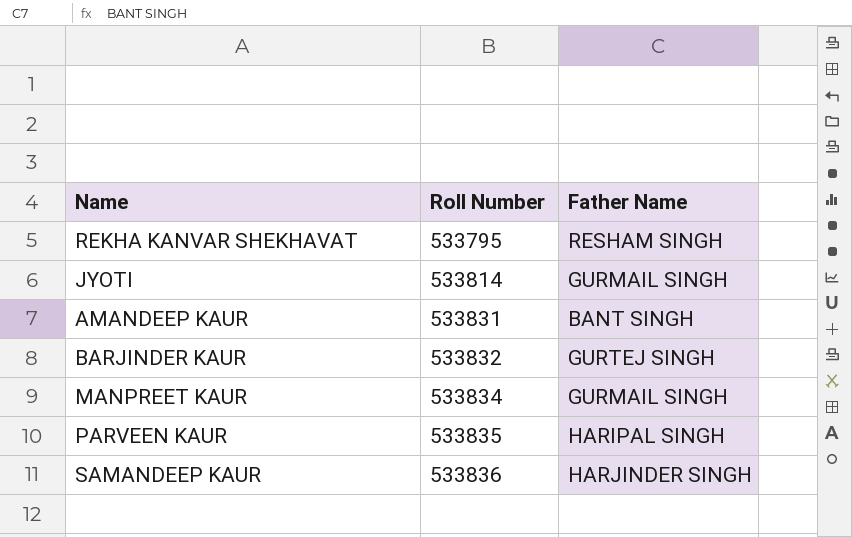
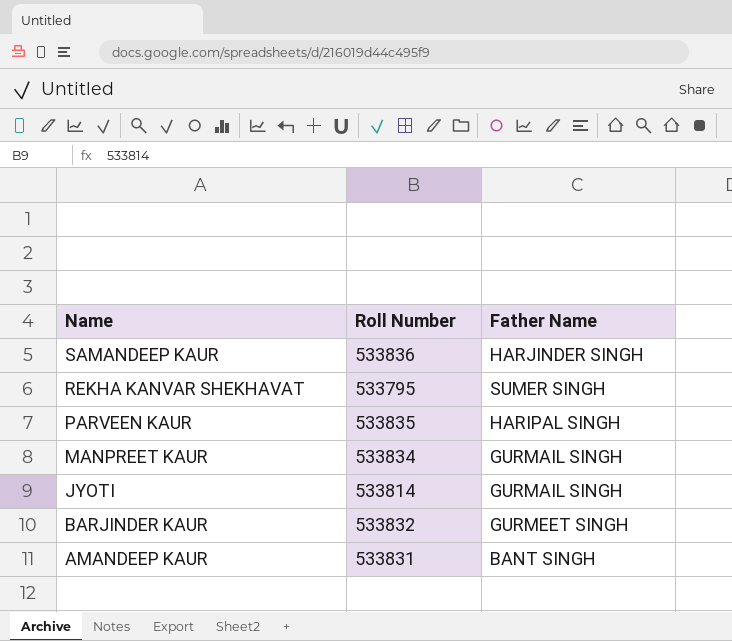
row order: Roll Number ascending -> Name descending
REKHA KANVAR SHEKHAVAT | Father Name: RESHAM SINGH -> SUMER SINGH
BARJINDER KAUR | Father Name: GURTEJ SINGH -> GURMEET SINGH

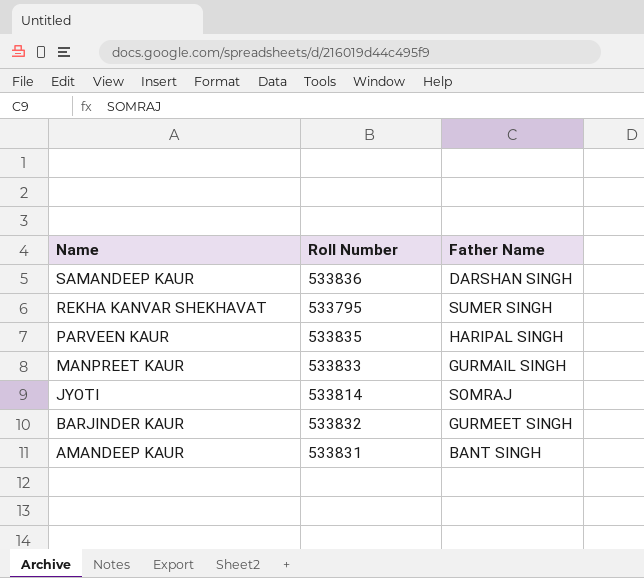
SAMANDEEP KAUR | Father Name: HARJINDER SINGH -> DARSHAN SINGH
MANPREET KAUR | Roll Number: 533834 -> 533833
JYOTI | Father Name: GURMAIL SINGH -> SOMRAJ

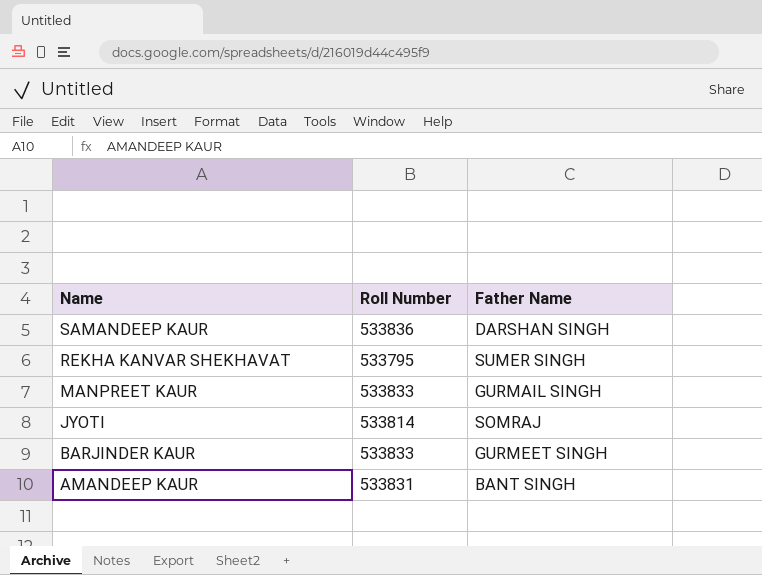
row PARVEEN KAUR: 533835 | HARIPAL SINGH -> none
BARJINDER KAUR | Roll Number: 533832 -> 533833

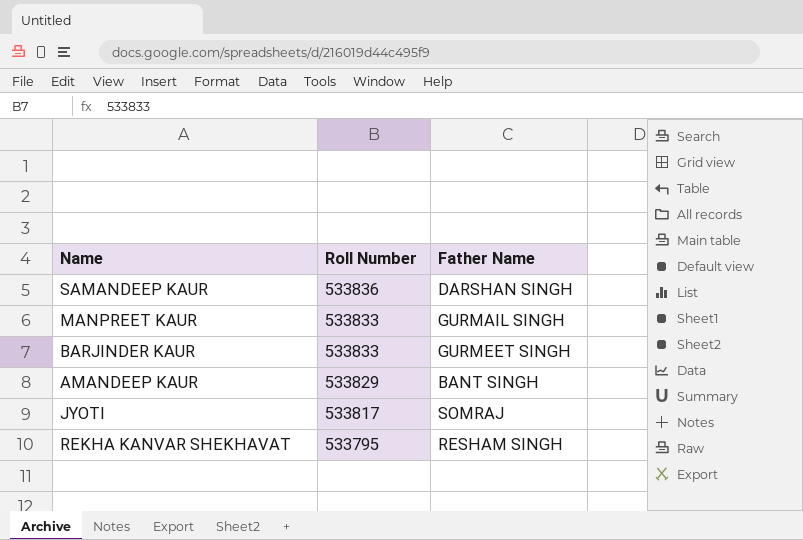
row order: Name descending -> Roll Number descending
AMANDEEP KAUR | Roll Number: 533831 -> 533829
JYOTI | Roll Number: 533814 -> 533817
REKHA KANVAR SHEKHAVAT | Father Name: SUMER SINGH -> RESHAM SINGH

